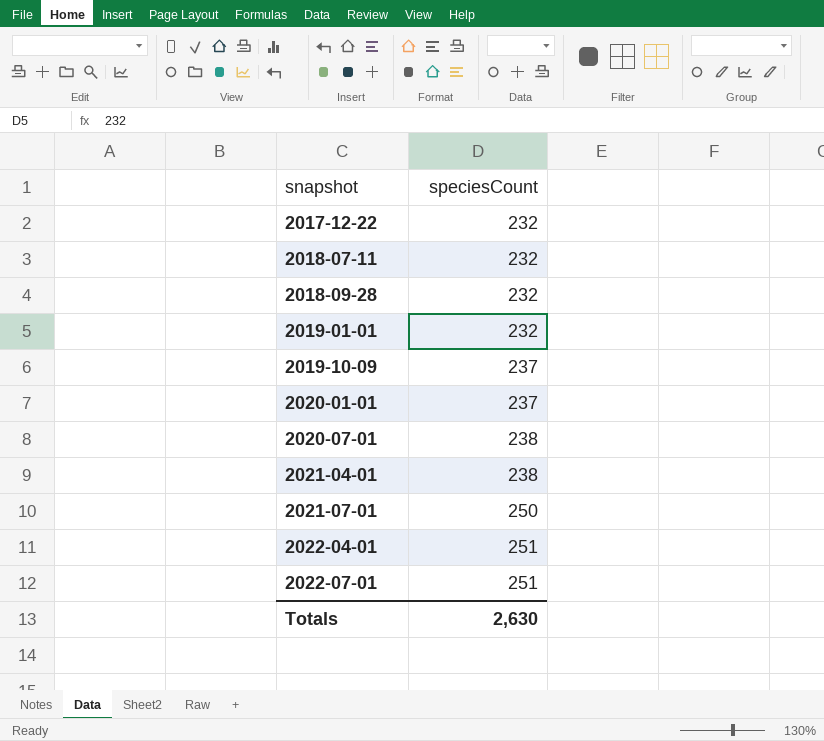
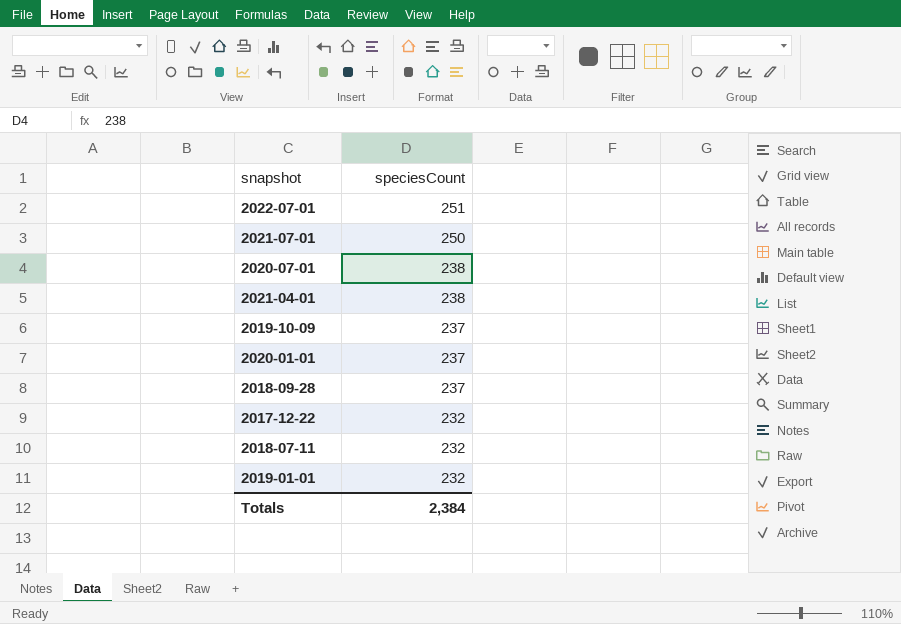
row order: snapshot ascending -> speciesCount descending
row 2022-04-01: 251 -> none
2018-09-28 | speciesCount: 232 -> 237
Totals | speciesCount: 2,630 -> 2,384

